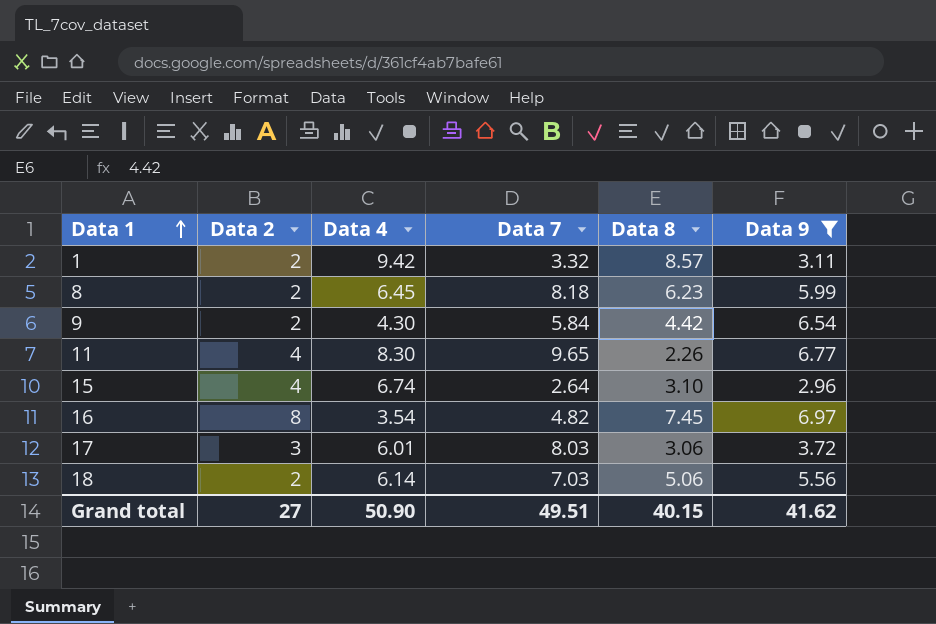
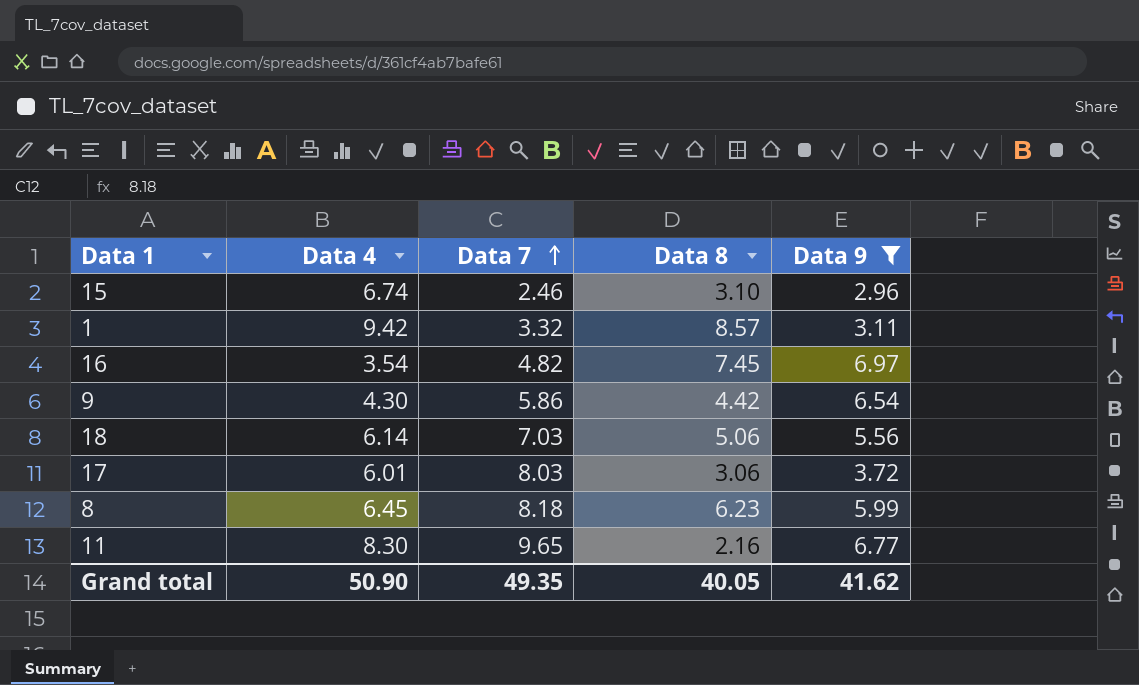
row order: Data 1 ascending -> Data 7 ascending
column Data 2 | position: 2 -> none
15 | Data 7: 2.64 -> 2.46
9 | Data 7: 5.84 -> 5.86
11 | Data 8: 2.26 -> 2.16
Grand total | Data 7: 49.51 -> 49.35
Grand total | Data 8: 40.15 -> 40.05

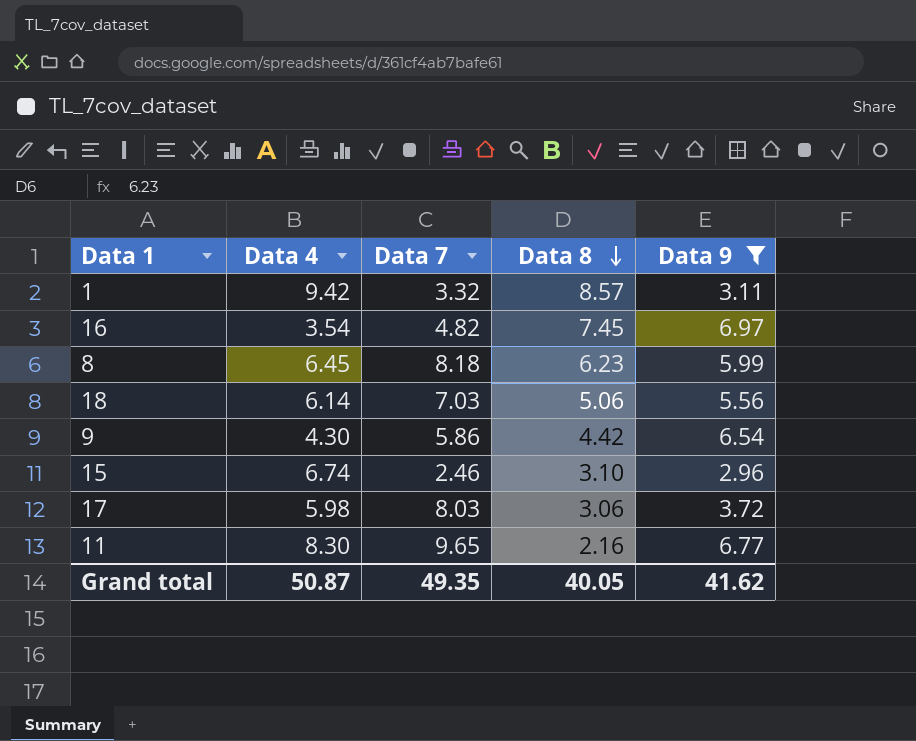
row order: Data 7 ascending -> Data 8 descending
17 | Data 4: 6.01 -> 5.98
Grand total | Data 4: 50.90 -> 50.87

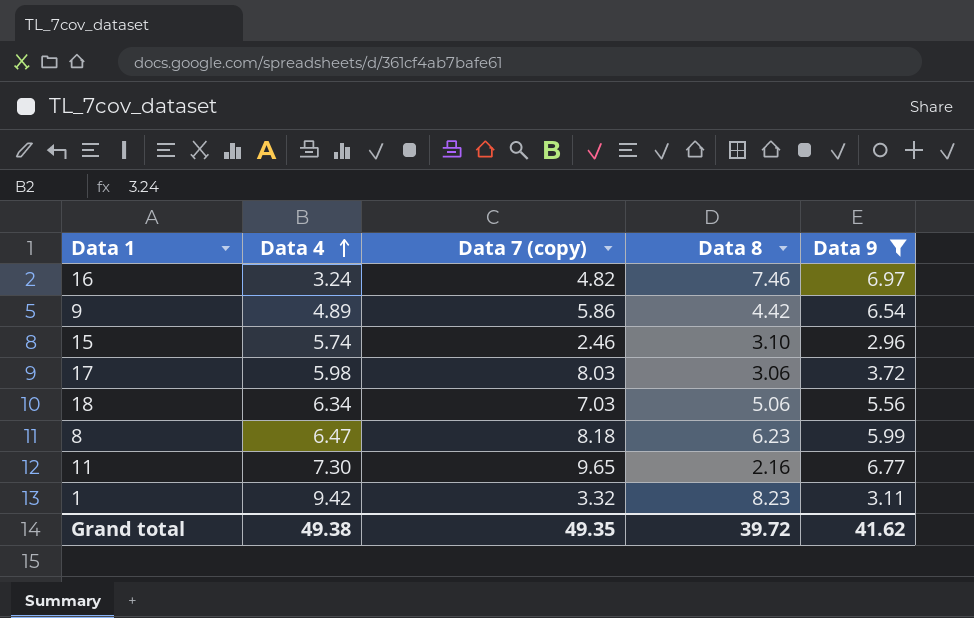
row order: Data 8 descending -> Data 4 ascending
column name: Data 7 -> Data 7 (copy)
16 | Data 4: 3.54 -> 3.24
16 | Data 8: 7.45 -> 7.46
9 | Data 4: 4.30 -> 4.89
15 | Data 4: 6.74 -> 5.74
18 | Data 4: 6.14 -> 6.34
8 | Data 4: 6.45 -> 6.47
11 | Data 4: 8.30 -> 7.30
1 | Data 8: 8.57 -> 8.23
Grand total | Data 4: 50.87 -> 49.38
Grand total | Data 8: 40.05 -> 39.72

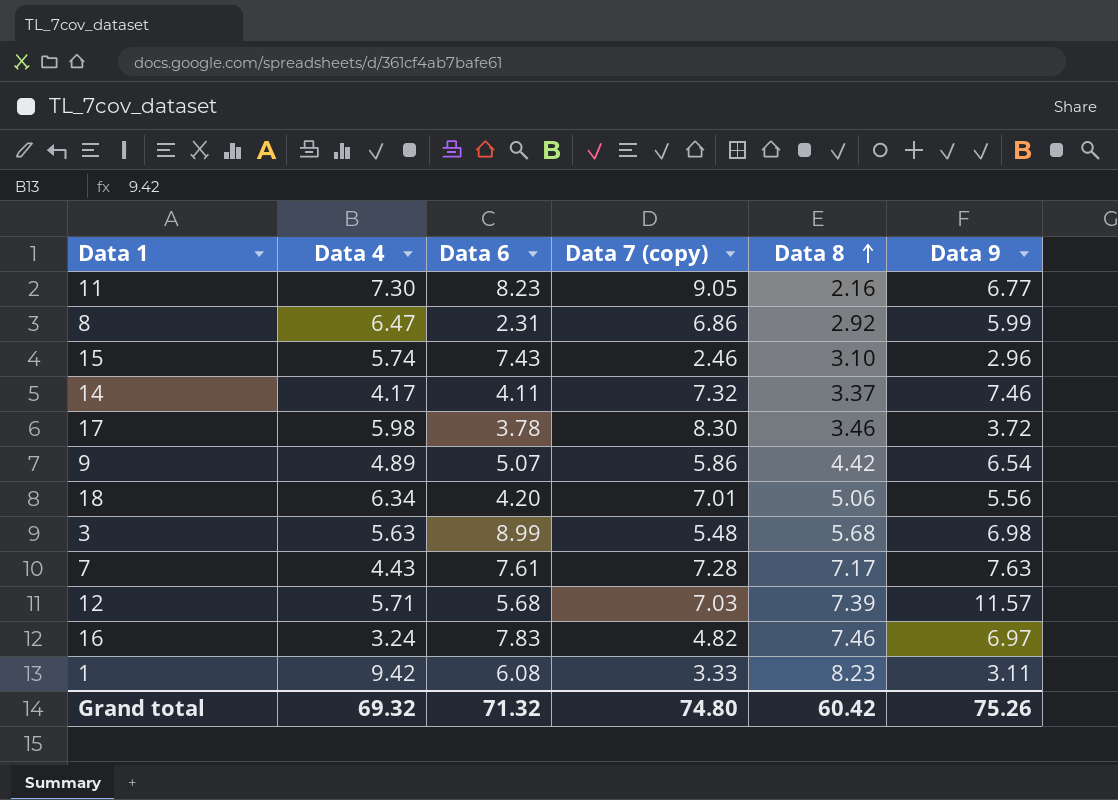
filter: Data 9 <= 6.97 -> none
row order: Data 4 ascending -> Data 8 ascending
column Data 6 | position: none -> 3
11 | Data 7 (copy): 9.65 -> 9.05
8 | Data 7 (copy): 8.18 -> 6.86
8 | Data 8: 6.23 -> 2.92
17 | Data 7 (copy): 8.03 -> 8.30
17 | Data 8: 3.06 -> 3.46
18 | Data 7 (copy): 7.03 -> 7.01
1 | Data 7 (copy): 3.32 -> 3.33
Grand total | Data 4: 49.38 -> 69.32
Grand total | Data 7 (copy): 49.35 -> 74.80
Grand total | Data 8: 39.72 -> 60.42
Grand total | Data 9: 41.62 -> 75.26

